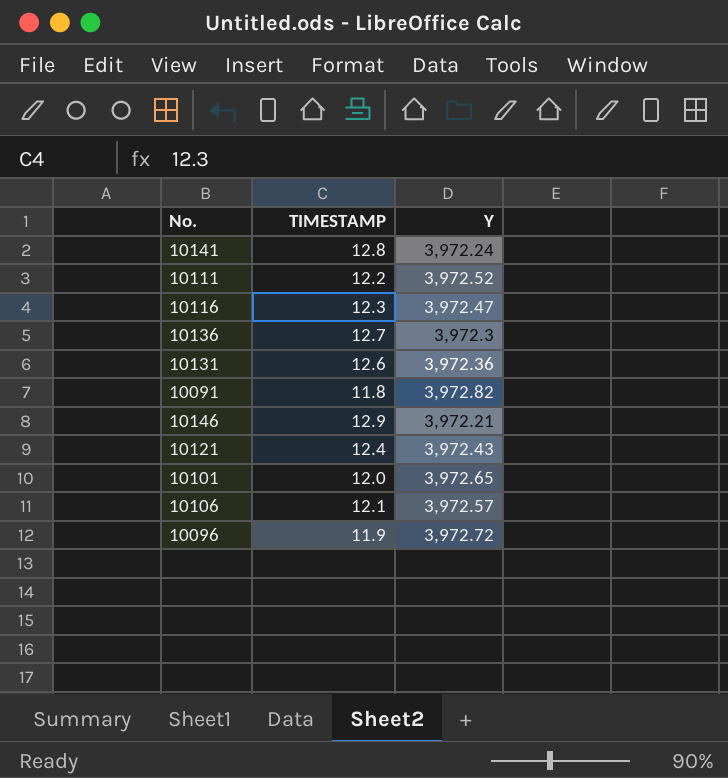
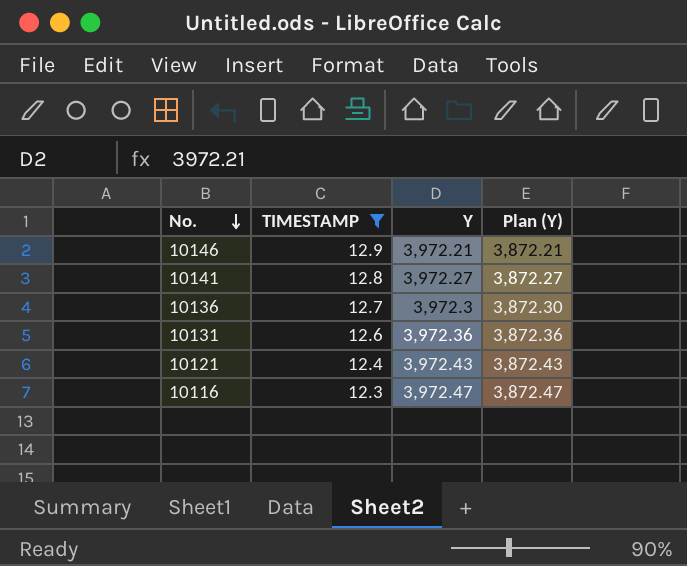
filter: none -> TIMESTAMP >= 12.3
row order: none -> No. descending
column Plan (Y) | formula: none -> [Y] - 100
10141 | Y: 3,972.24 -> 3,972.27

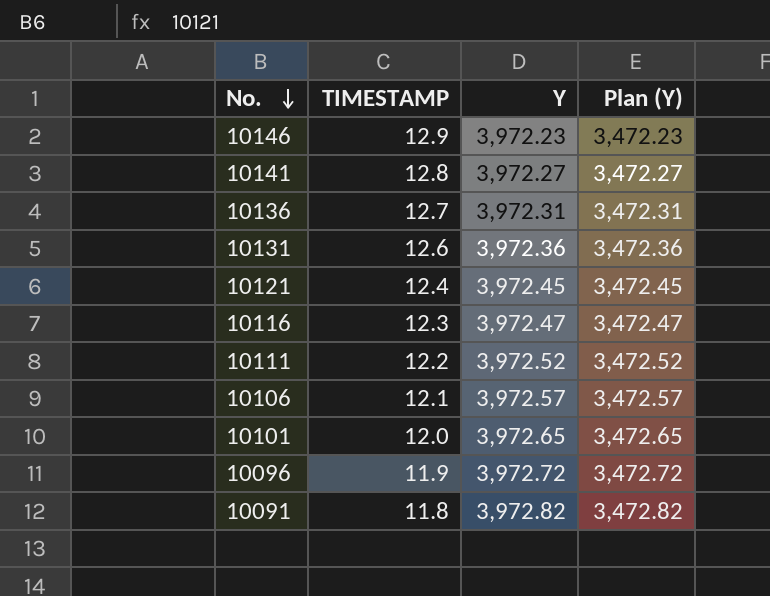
filter: TIMESTAMP >= 12.3 -> none
column Plan (Y) | formula: [Y] - 100 -> [Y] - 500
10146 | Y: 3,972.21 -> 3,972.23
10136 | Y: 3,972.3 -> 3,972.31
10121 | Y: 3,972.43 -> 3,972.45

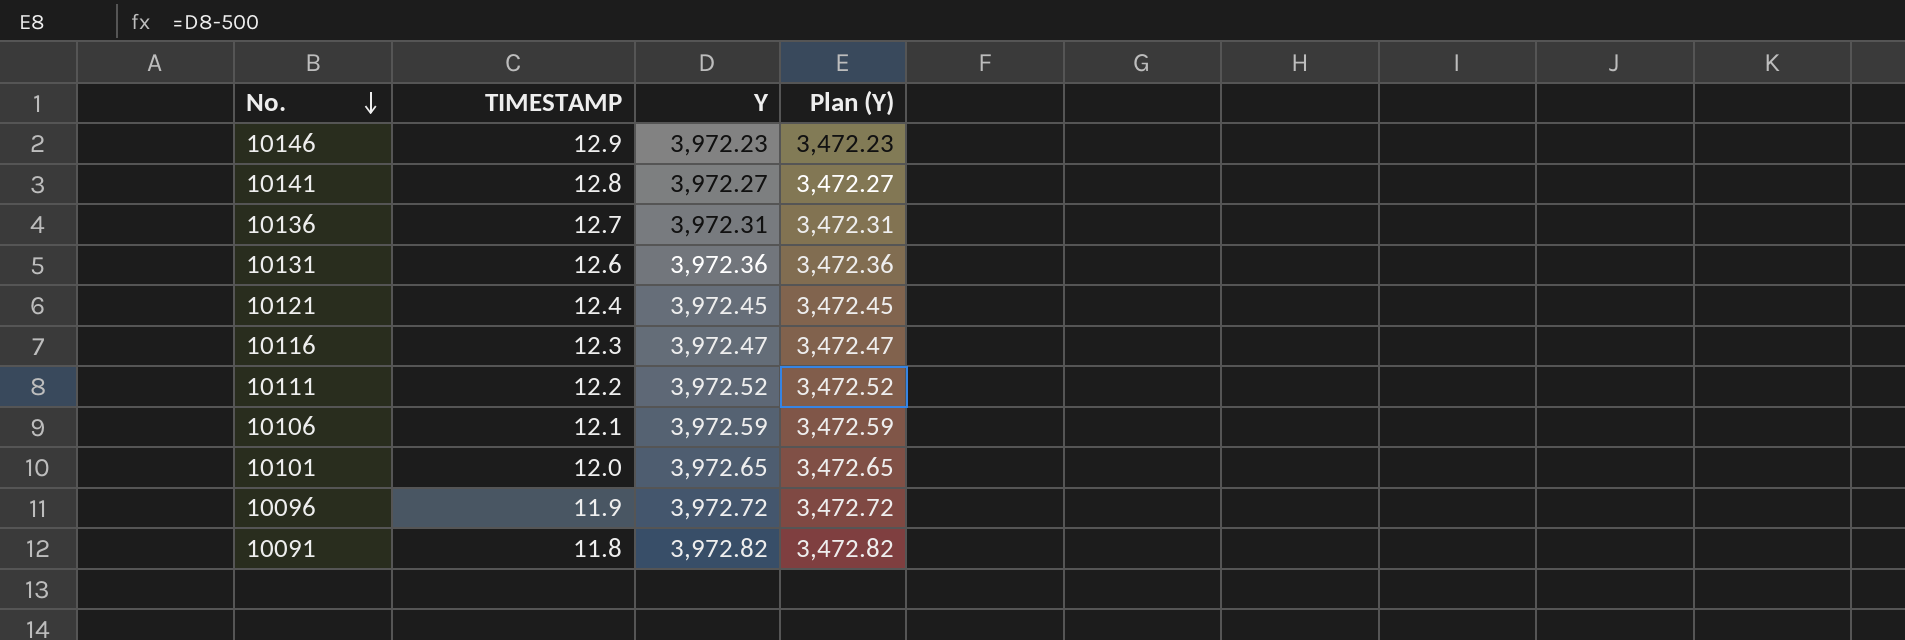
10106 | Y: 3,972.57 -> 3,972.59
10106 | Plan (Y): 3,472.57 -> 3,472.59

